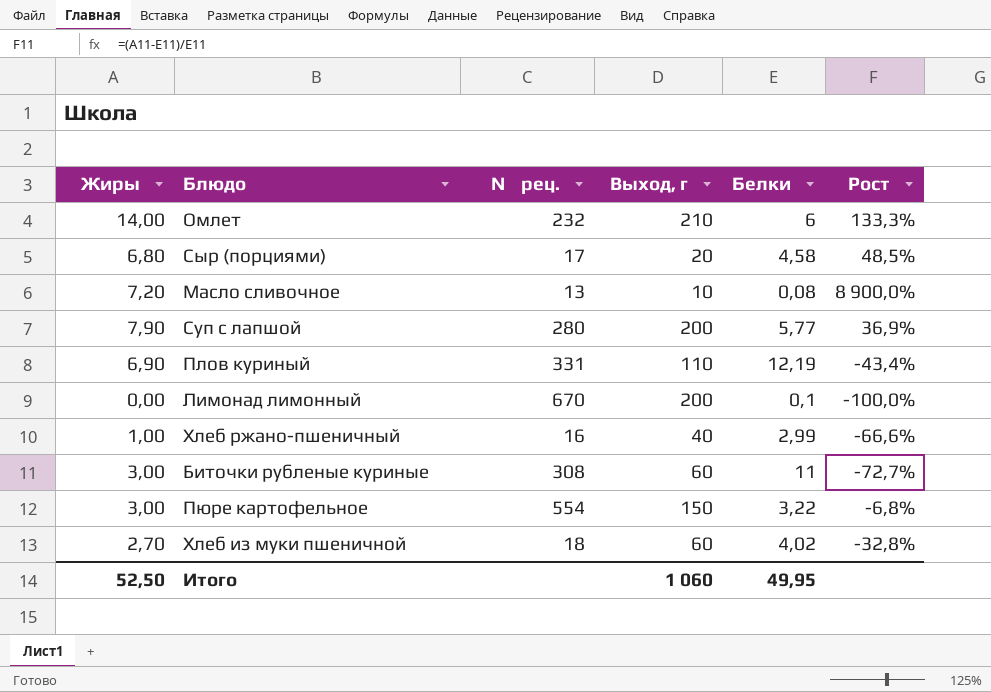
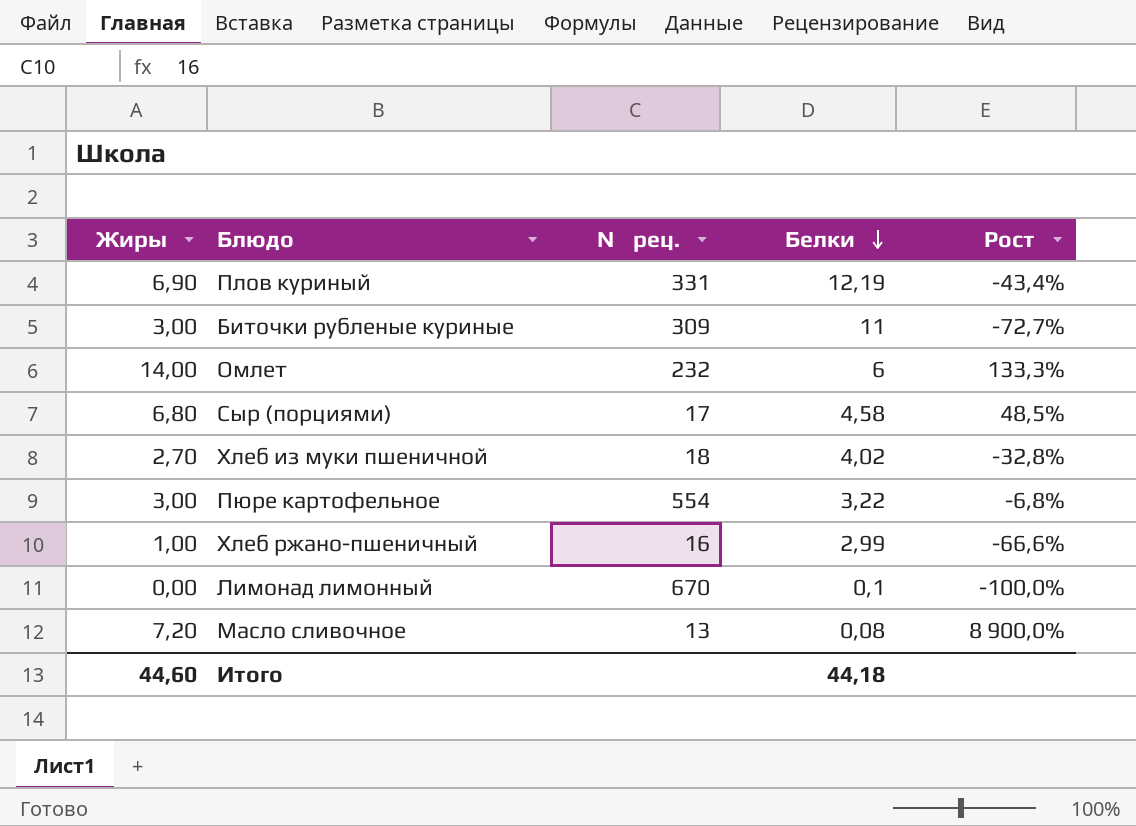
row order: none -> Белки descending
column Выход, г | position: 4 -> none
row Суп с лапшой: 7,90 | 280 | 200 | 5,77 | 36,9% -> none
Биточки рубленые куриные | № рец.: 308 -> 309
Итого | Жиры: 52,50 -> 44,60
Итого | Белки: 49,95 -> 44,18

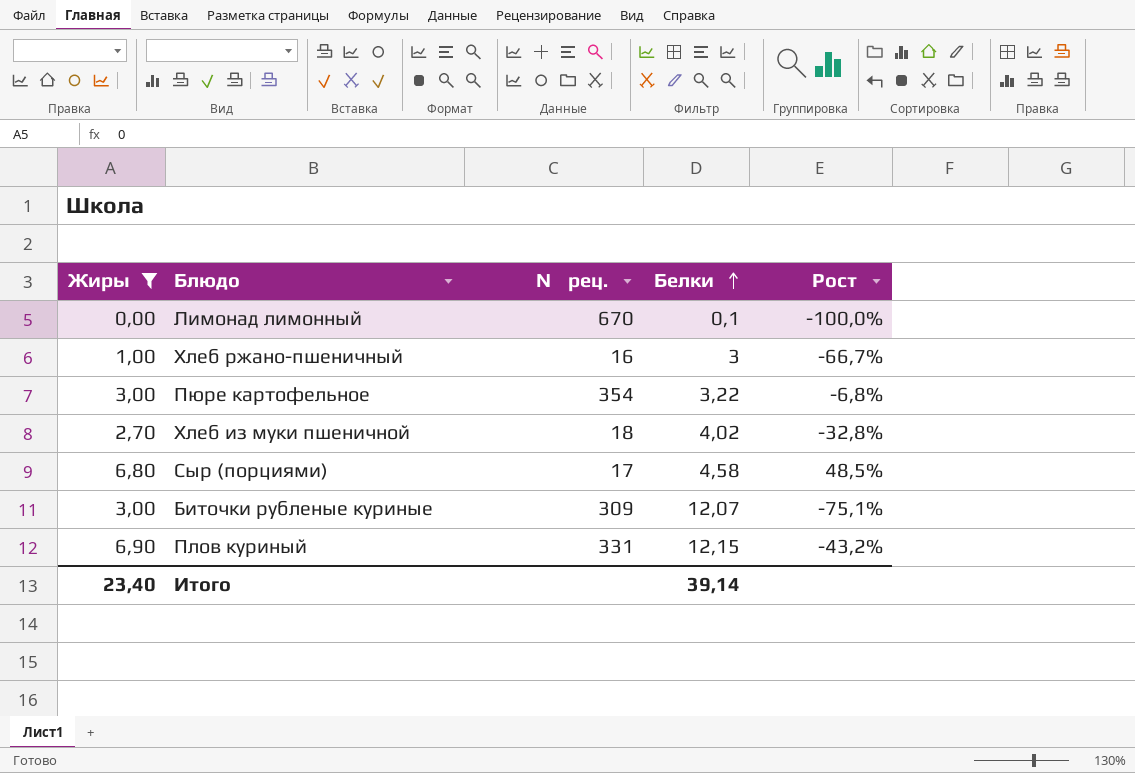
filter: none -> Жиры <= 6,90
row order: Белки descending -> Белки ascending
Хлеб ржано-пшеничный | Белки: 2,99 -> 3
Хлеб ржано-пшеничный | Рост: -66,6% -> -66,7%
Пюре картофельное | № рец.: 554 -> 354
Биточки рубленые куриные | Белки: 11 -> 12,07
Биточки рубленые куриные | Рост: -72,7% -> -75,1%
Плов куриный | Белки: 12,19 -> 12,15
Плов куриный | Рост: -43,4% -> -43,2%
Итого | Жиры: 44,60 -> 23,40
Итого | Белки: 44,18 -> 39,14

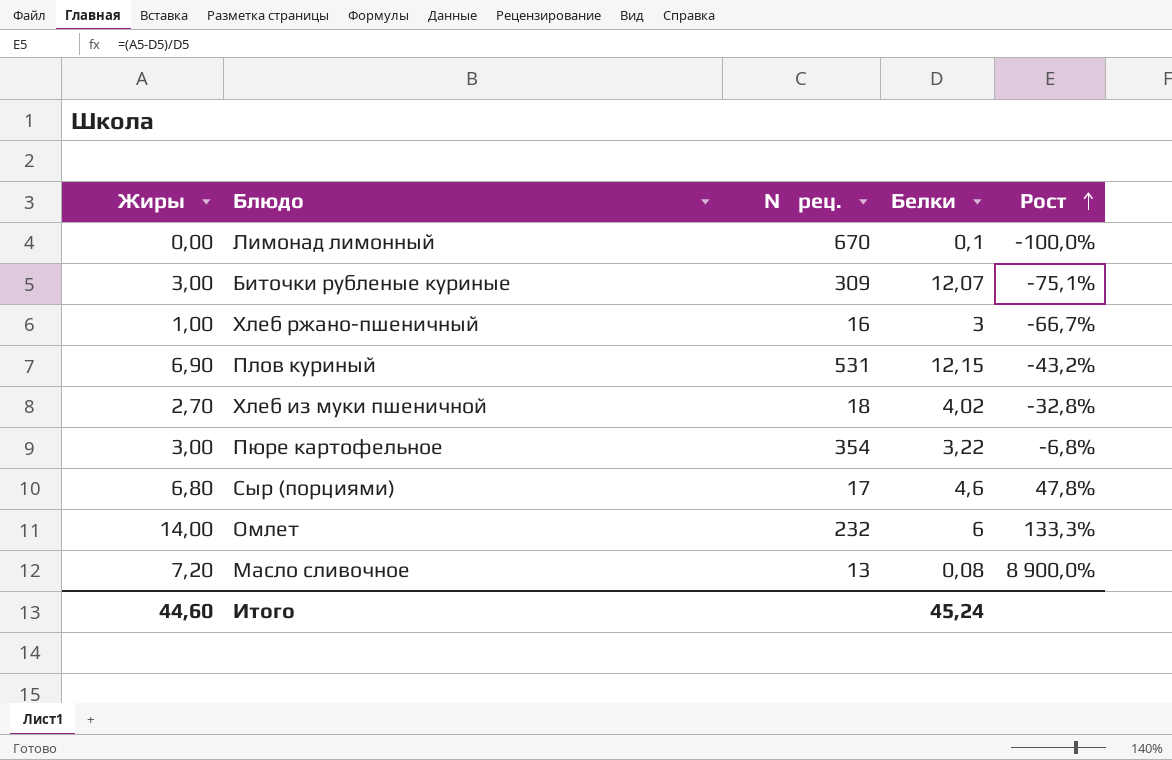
filter: Жиры <= 6,90 -> none
row order: Белки ascending -> Рост ascending
Плов куриный | № рец.: 331 -> 531
Сыр (порциями) | Белки: 4,58 -> 4,6
Сыр (порциями) | Рост: 48,5% -> 47,8%
Итого | Жиры: 23,40 -> 44,60
Итого | Белки: 39,14 -> 45,24

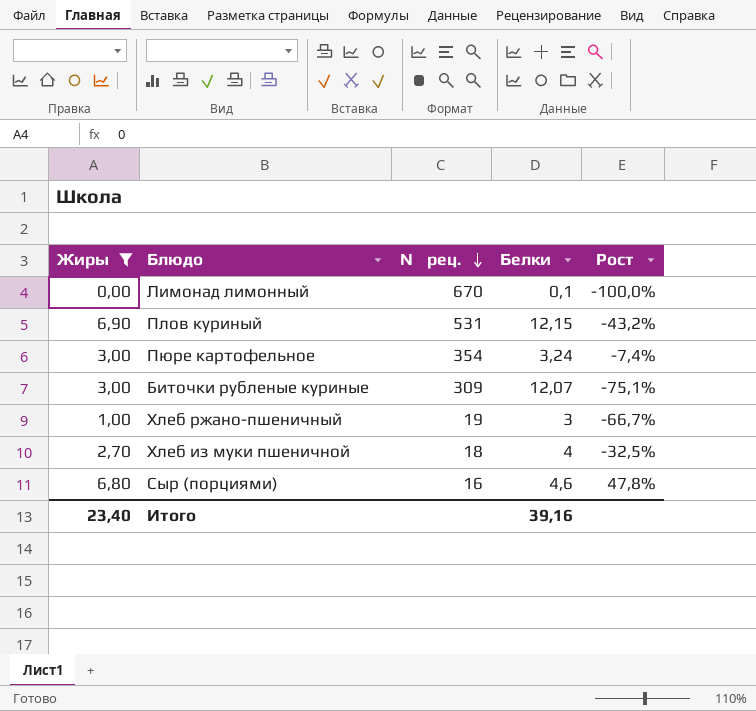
filter: none -> Жиры <= 6,90
row order: Рост ascending -> № рец. descending
Пюре картофельное | Белки: 3,22 -> 3,24
Пюре картофельное | Рост: -6,8% -> -7,4%
Хлеб ржано-пшеничный | № рец.: 16 -> 19
Хлеб из муки пшеничной | Белки: 4,02 -> 4
Хлеб из муки пшеничной | Рост: -32,8% -> -32,5%
Сыр (порциями) | № рец.: 17 -> 16
Итого | Жиры: 44,60 -> 23,40
Итого | Белки: 45,24 -> 39,16

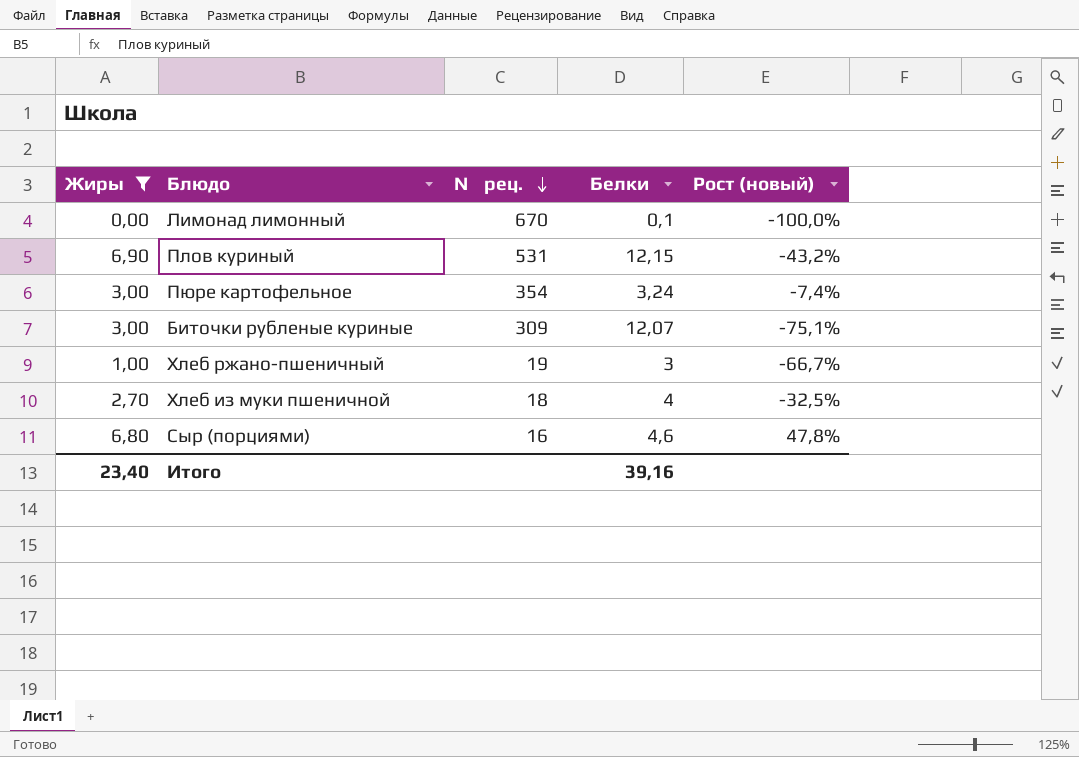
column name: Рост -> Рост (новый)

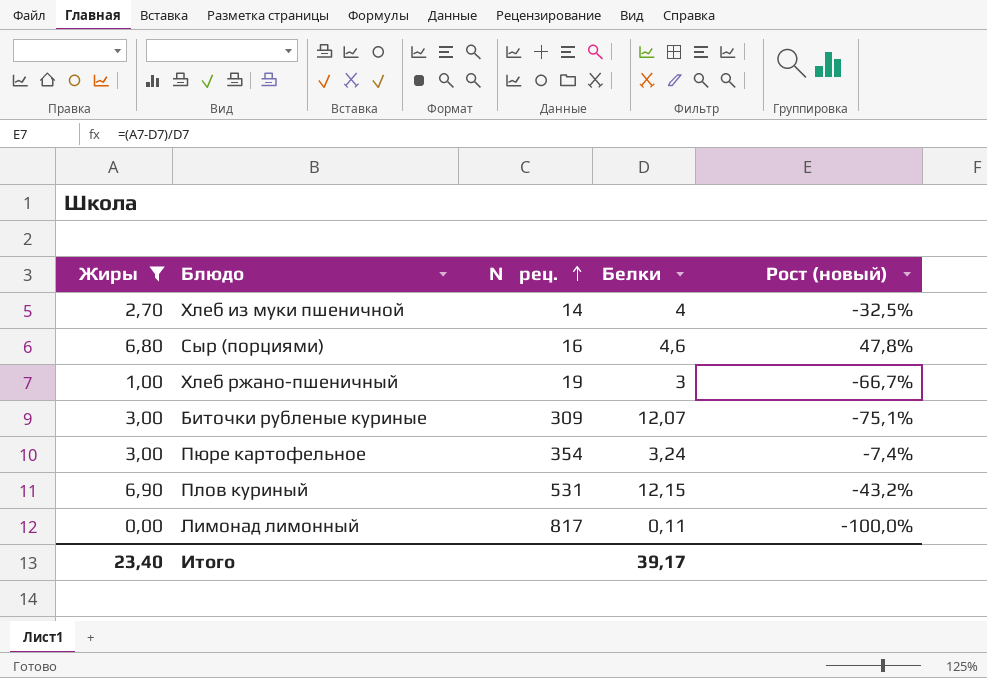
row order: № рец. descending -> № рец. ascending
Хлеб из муки пшеничной | № рец.: 18 -> 14
Лимонад лимонный | № рец.: 670 -> 817
Лимонад лимонный | Белки: 0,1 -> 0,11
Итого | Белки: 39,16 -> 39,17

